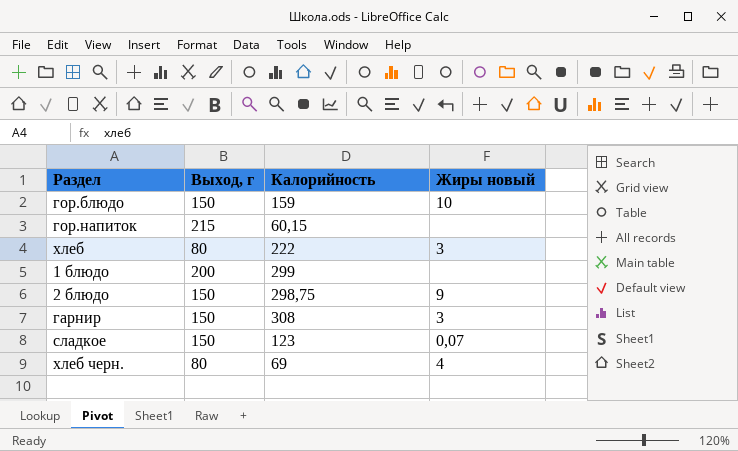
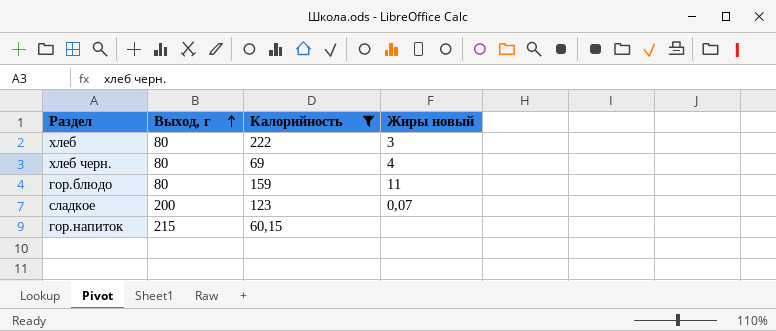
filter: none -> Калорийность <= 222
row order: none -> Выход, г ascending
гор.блюдо | Выход, г: 150 -> 80
гор.блюдо | Жиры новый: 10 -> 11
сладкое | Выход, г: 150 -> 200

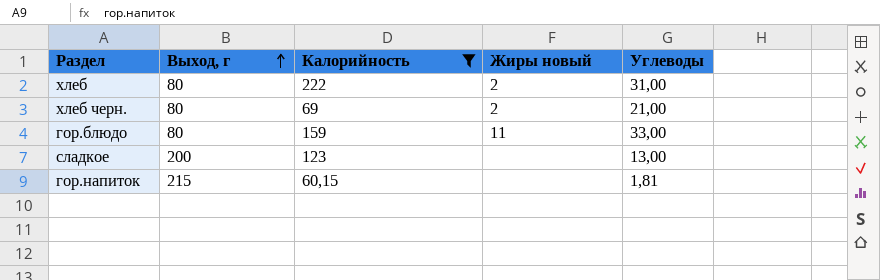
column Углеводы | position: none -> 5
хлеб | Жиры новый: 3 -> 2
хлеб черн. | Жиры новый: 4 -> 2
сладкое | Жиры новый: 0,07 -> none

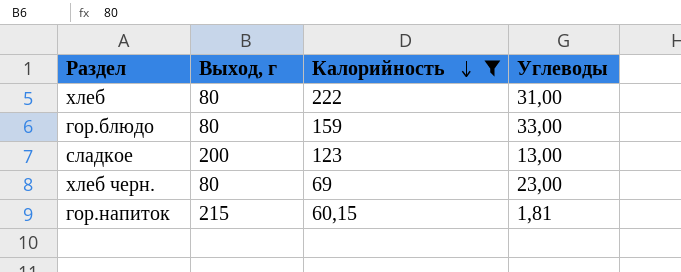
row order: Выход, г ascending -> Калорийность descending
column Жиры новый | position: 4 -> none
хлеб черн. | Углеводы: 21,00 -> 23,00

